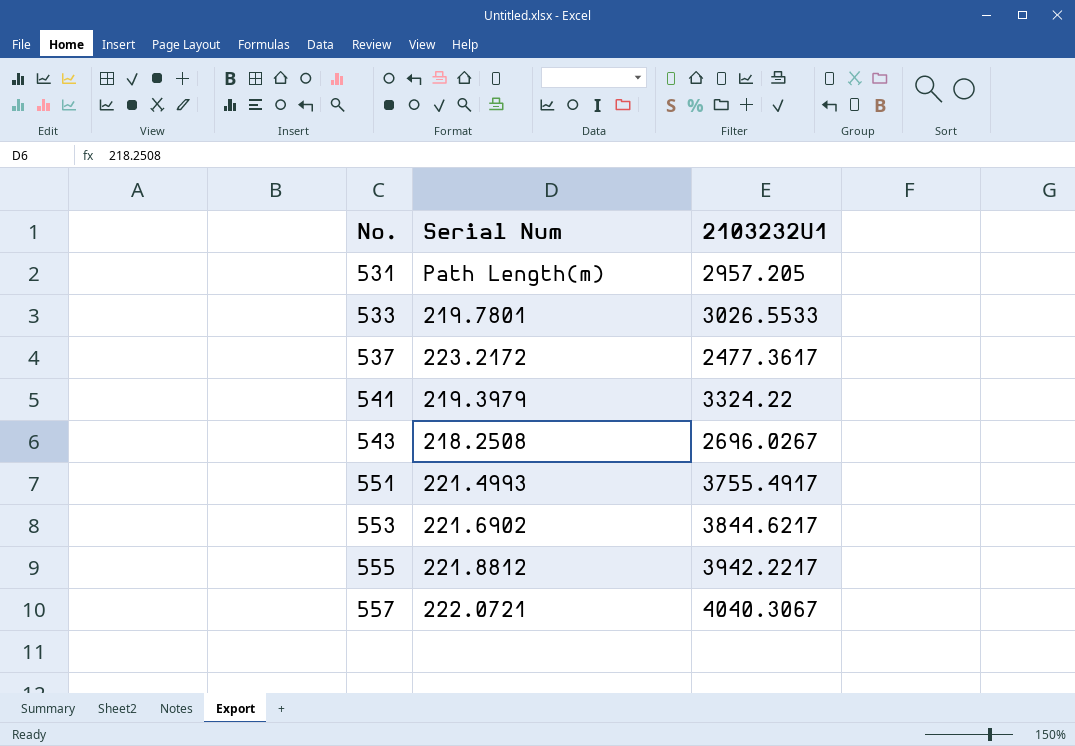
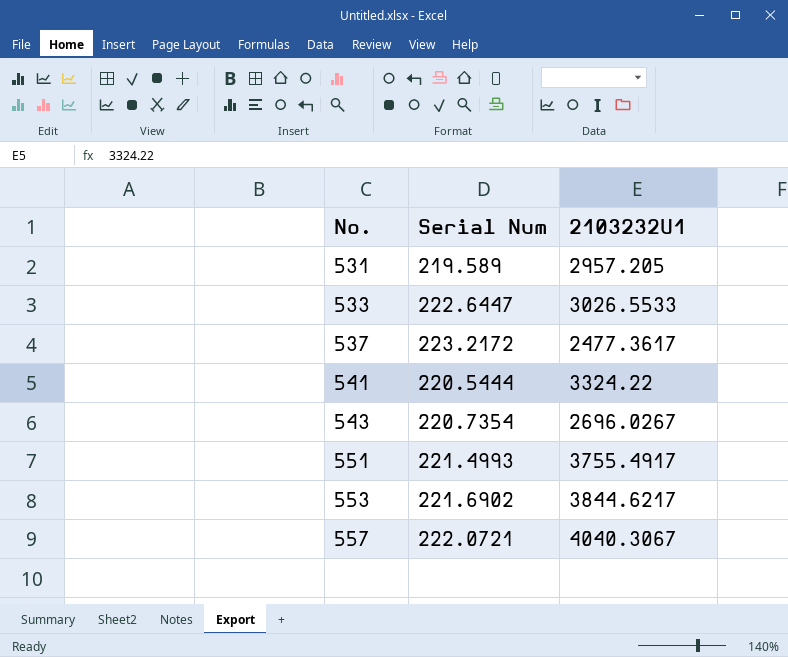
row 555: 221.8812 | 3942.2217 -> none
531 | Serial Num: Path Length(m) -> 219.589
533 | Serial Num: 219.7801 -> 222.6447
541 | Serial Num: 219.3979 -> 220.5444
543 | Serial Num: 218.2508 -> 220.7354

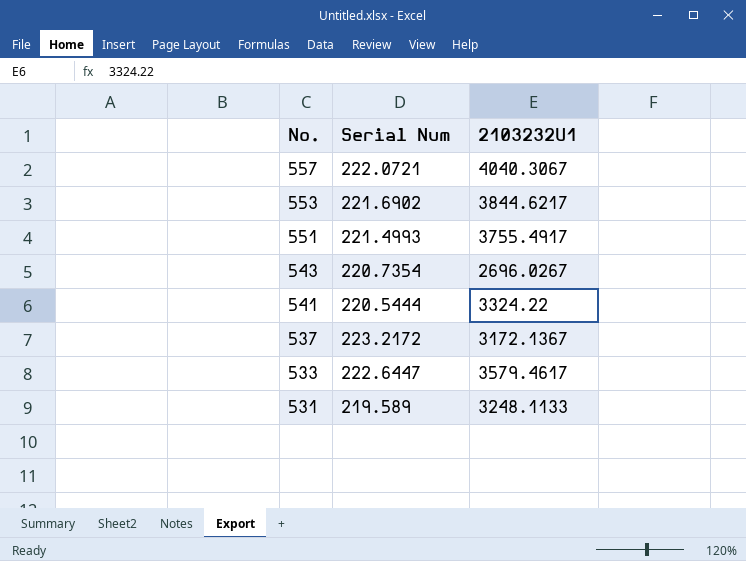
row order: No. ascending -> No. descending
537 | 2103232U1: 2477.3617 -> 3172.1367
533 | 2103232U1: 3026.5533 -> 3579.4617
531 | 2103232U1: 2957.205 -> 3248.1133

